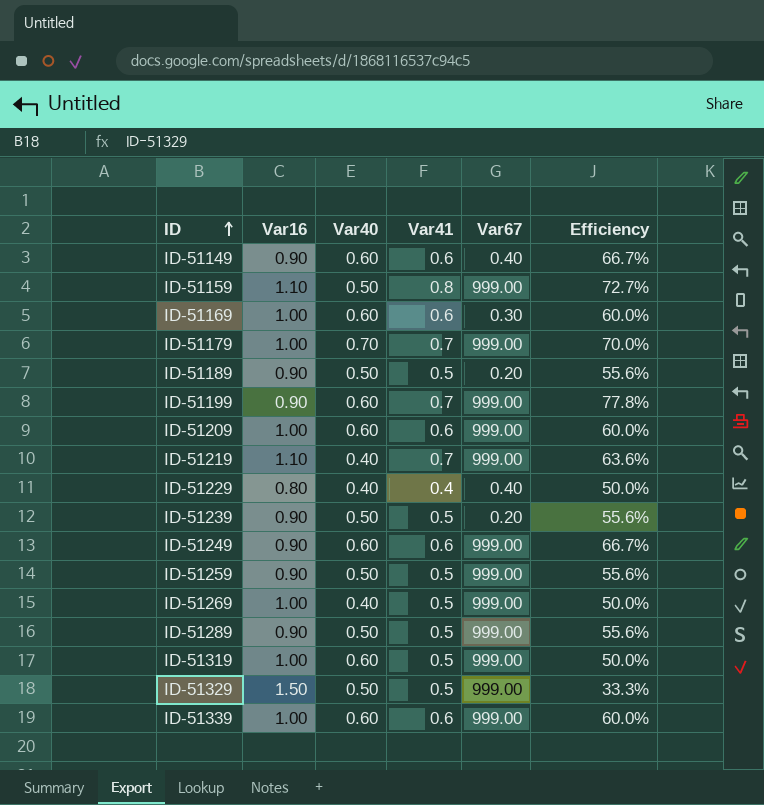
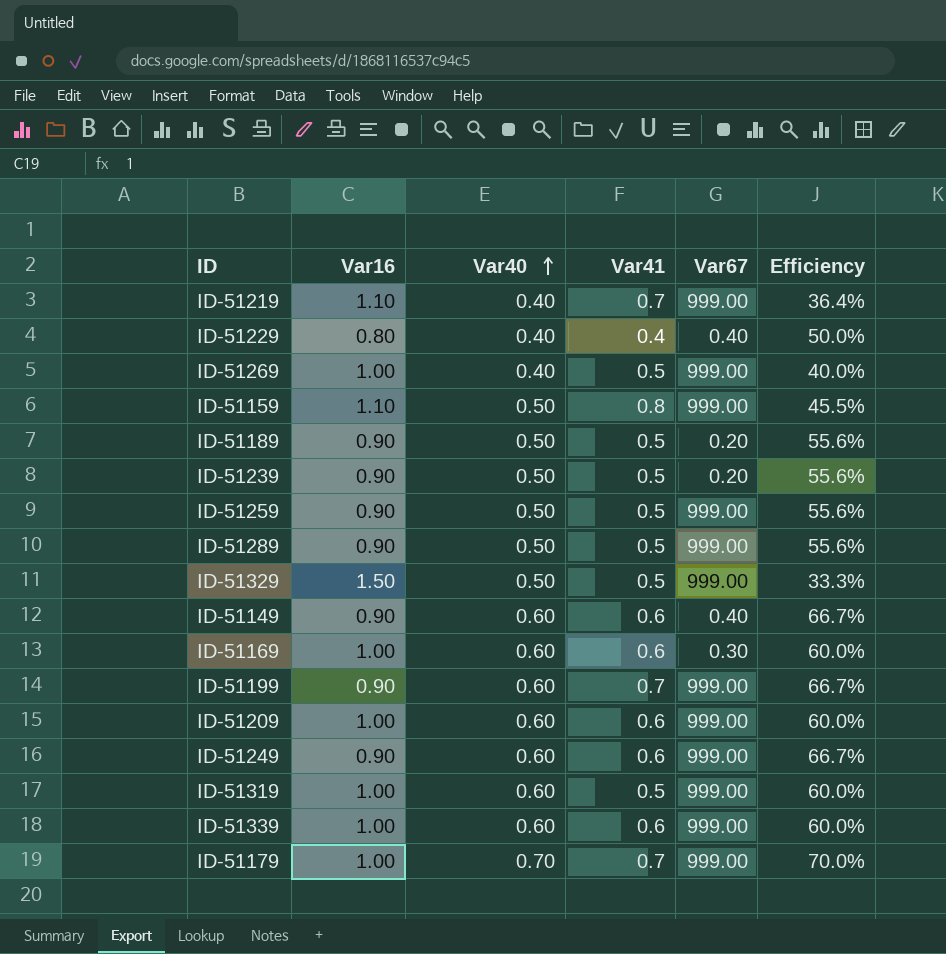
row order: ID ascending -> Var40 ascending
column Efficiency | formula: [Var41] / [Var16] -> [Var40] / [Var16]

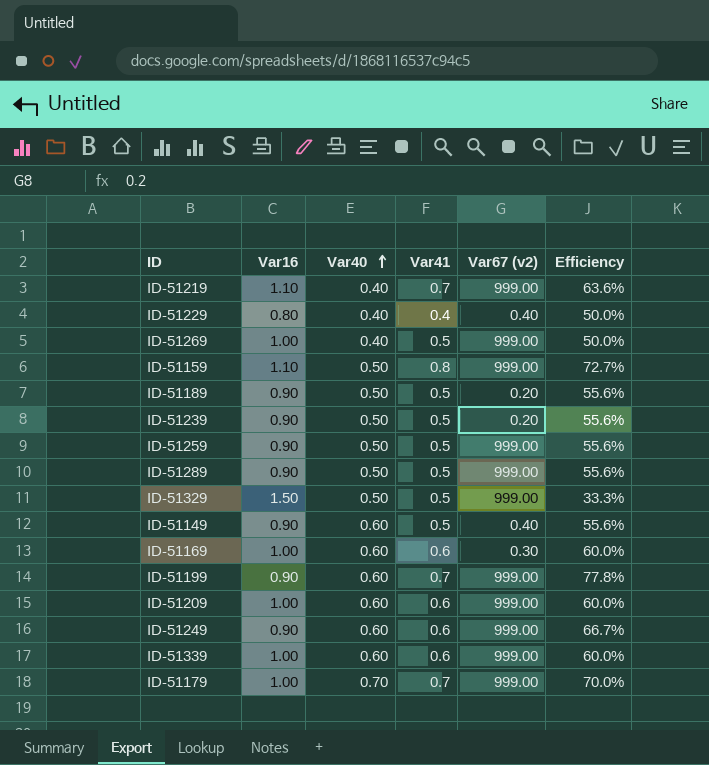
column name: Var67 -> Var67 (v2)
column Efficiency | formula: [Var40] / [Var16] -> [Var41] / [Var16]
row ID-51319: 1.00 | 0.60 | 0.5 | 999.00 | 60.0% -> none
ID-51149 | Var41: 0.6 -> 0.5

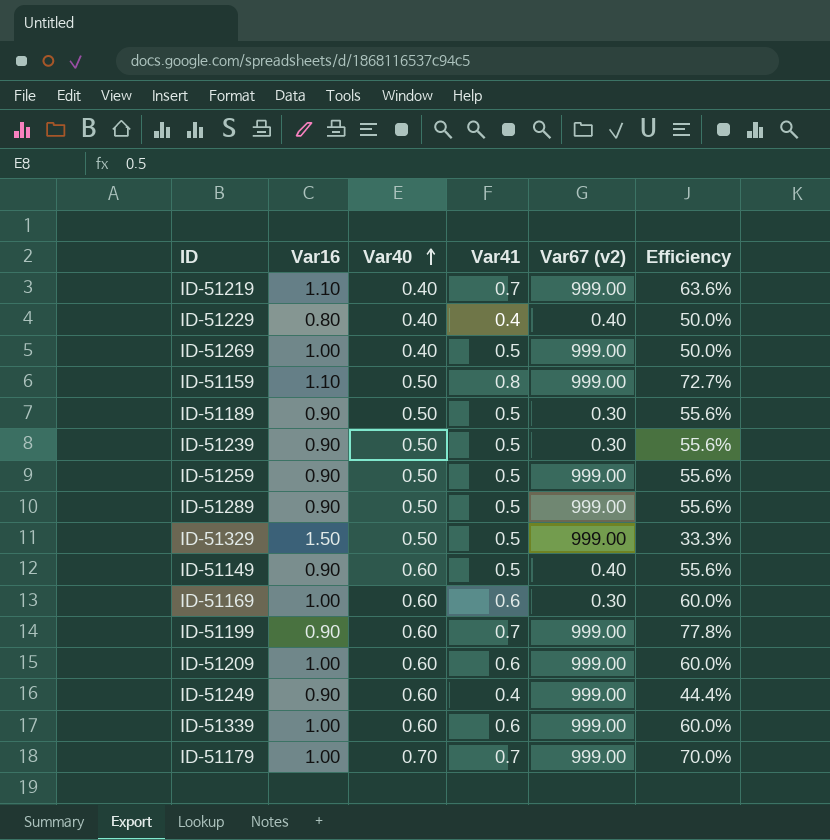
ID-51189 | Var67 (v2): 0.20 -> 0.30
ID-51239 | Var67 (v2): 0.20 -> 0.30
ID-51249 | Var41: 0.6 -> 0.4
ID-51249 | Efficiency: 66.7% -> 44.4%

